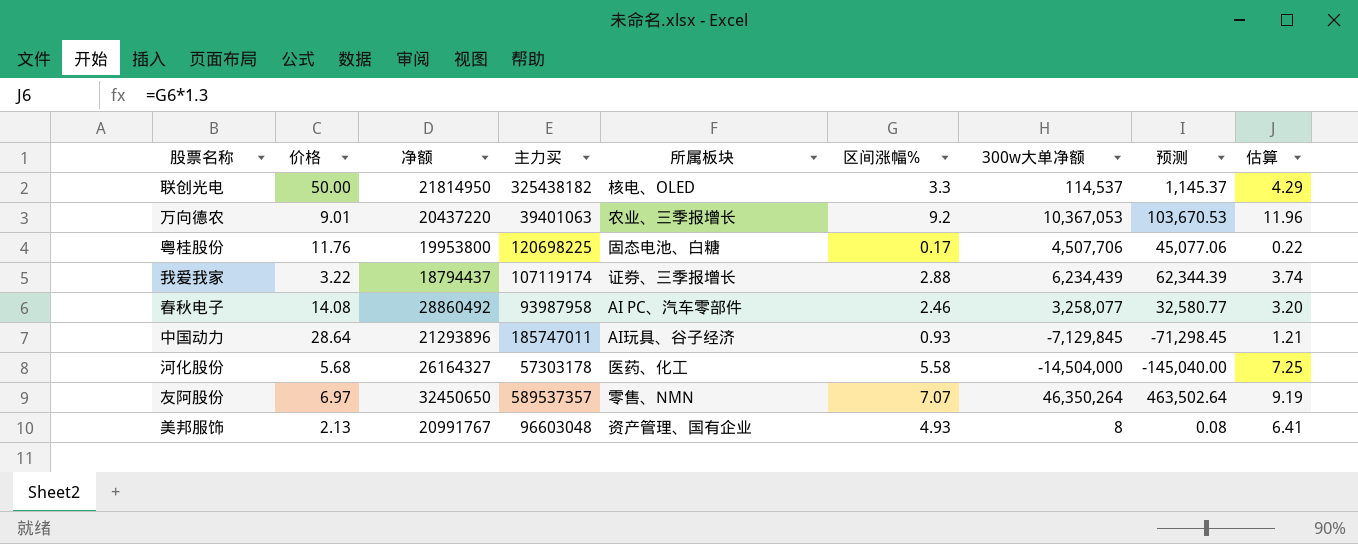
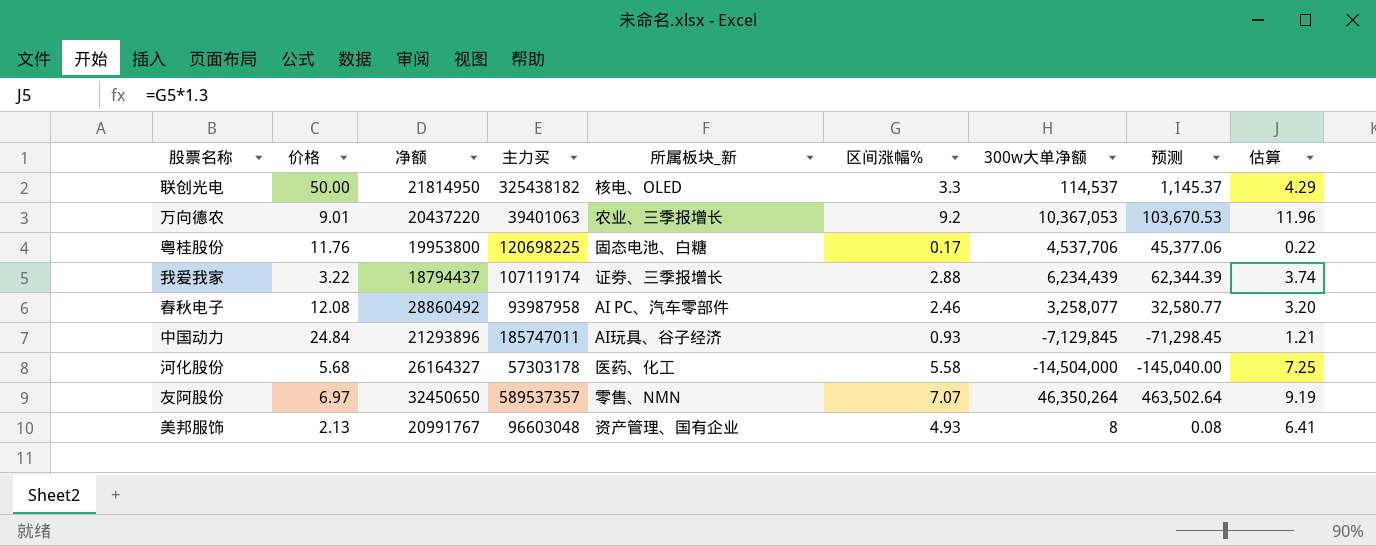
column name: 所属板块 -> 所属板块_新
粤桂股份 | 300w大单净额: 4,507,706 -> 4,537,706
粤桂股份 | 预测: 45,077.06 -> 45,377.06
春秋电子 | 价格: 14.08 -> 12.08
中国动力 | 价格: 28.64 -> 24.84

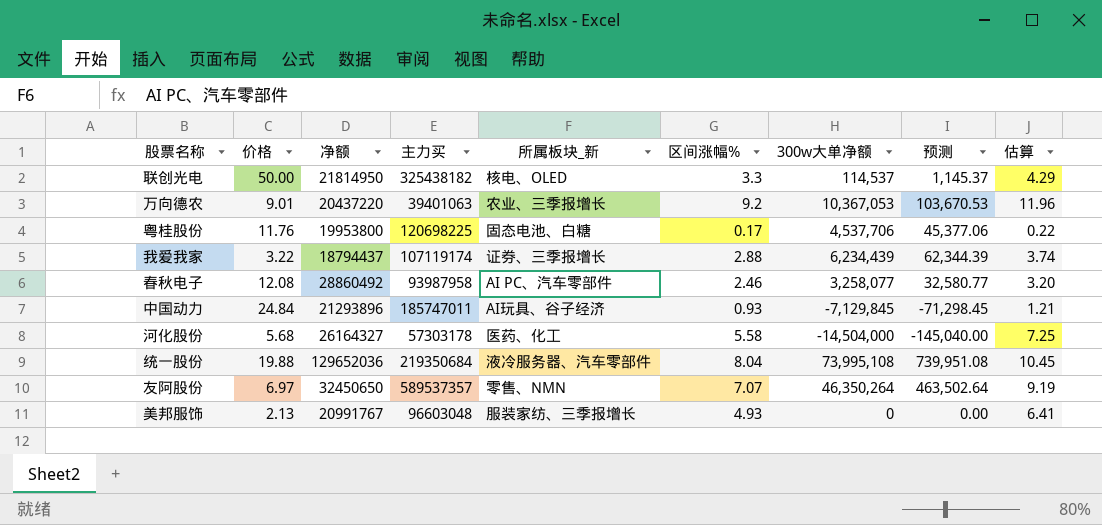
row 统一股份: none -> 19.88 | 129652036 | 219350684 | 液冷服务器、汽车零部件 | 8.04 | 73,995,108 | 739,951.08 | 10.45
美邦服饰 | 所属板块_新: 资产管理、国有企业 -> 服装家纺、三季报增长
美邦服饰 | 300w大单净额: 8 -> 0
美邦服饰 | 预测: 0.08 -> 0.00

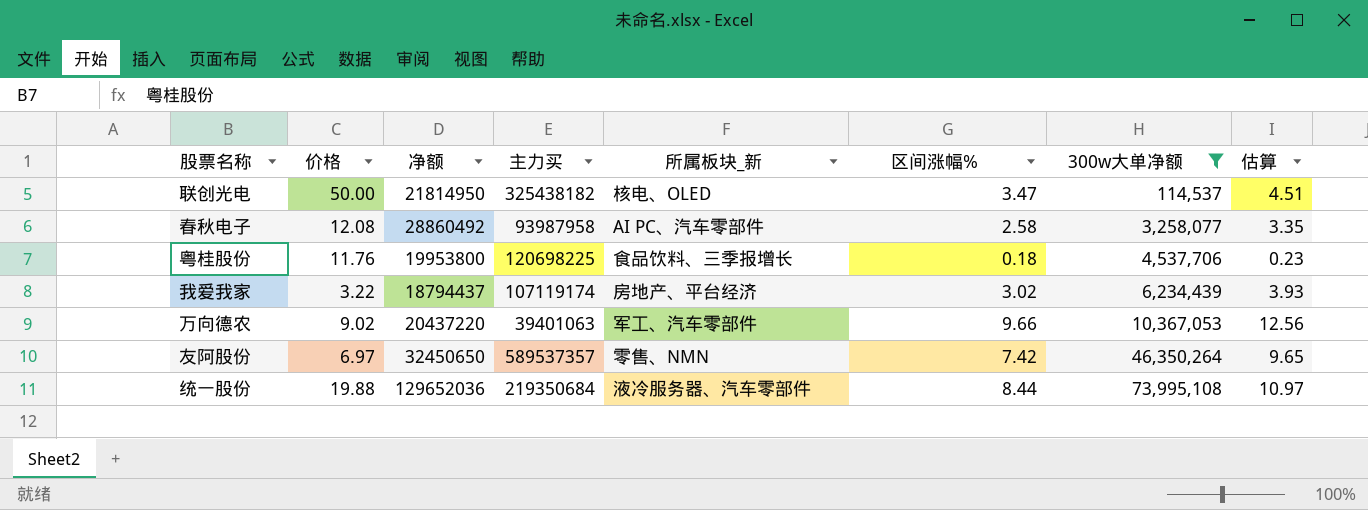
filter: none -> 300w大单净额 >= 114,537
row order: none -> 300w大单净额 ascending
column 预测 | formula: [300w大单净额] * 0.01 -> none
联创光电 | 区间涨幅%: 3.3 -> 3.47
联创光电 | 估算: 4.29 -> 4.51
春秋电子 | 区间涨幅%: 2.46 -> 2.58
春秋电子 | 估算: 3.20 -> 3.35
粤桂股份 | 所属板块_新: 固态电池、白糖 -> 食品饮料、三季报增长
粤桂股份 | 区间涨幅%: 0.17 -> 0.18
粤桂股份 | 估算: 0.22 -> 0.23
我爱我家 | 所属板块_新: 证券、三季报增长 -> 房地产、平台经济
我爱我家 | 区间涨幅%: 2.88 -> 3.02
我爱我家 | 估算: 3.74 -> 3.93
万向德农 | 价格: 9.01 -> 9.02
万向德农 | 所属板块_新: 农业、三季报增长 -> 军工、汽车零部件
万向德农 | 区间涨幅%: 9.2 -> 9.66
万向德农 | 估算: 11.96 -> 12.56
友阿股份 | 区间涨幅%: 7.07 -> 7.42
友阿股份 | 估算: 9.19 -> 9.65
统一股份 | 区间涨幅%: 8.04 -> 8.44
统一股份 | 估算: 10.45 -> 10.97

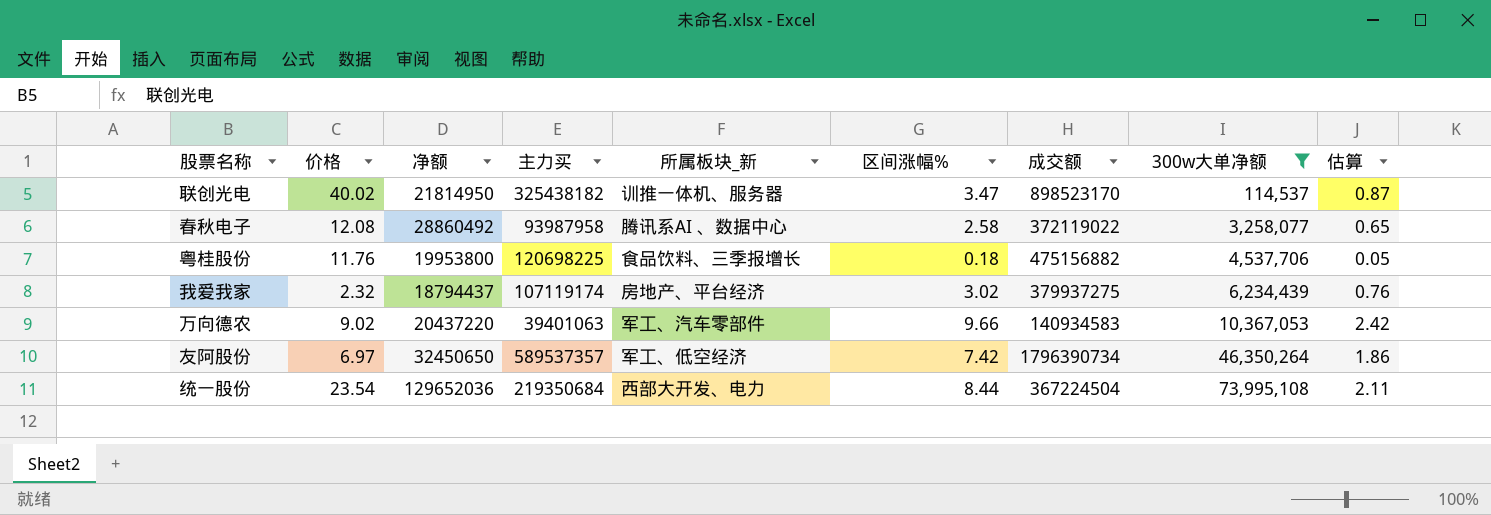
column 成交额 | position: none -> 7
column 估算 | formula: [区间涨幅%] * 1.3 -> [区间涨幅%] * 0.25
联创光电 | 价格: 50.00 -> 40.02
联创光电 | 所属板块_新: 核电、OLED -> 训推一体机、服务器
春秋电子 | 所属板块_新: AI PC、汽车零部件 -> 腾讯系AI 、数据中心
我爱我家 | 价格: 3.22 -> 2.32
友阿股份 | 所属板块_新: 零售、NMN -> 军工、低空经济
统一股份 | 价格: 19.88 -> 23.54
统一股份 | 所属板块_新: 液冷服务器、汽车零部件 -> 西部大开发、电力

